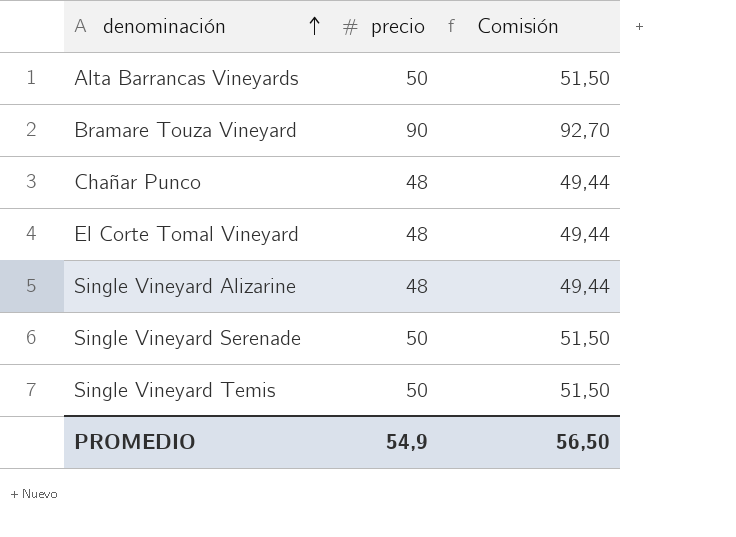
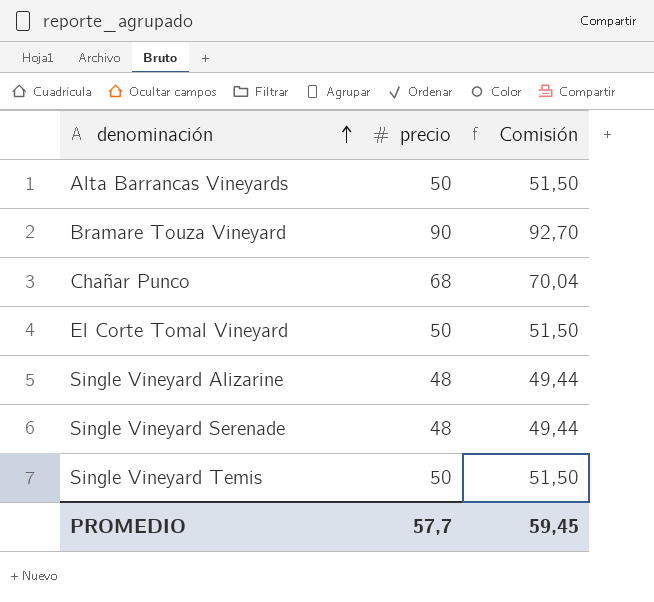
Chañar Punco | precio: 48 -> 68
Chañar Punco | Comisión: 49,44 -> 70,04
El Corte Tomal Vineyard | precio: 48 -> 50
El Corte Tomal Vineyard | Comisión: 49,44 -> 51,50
Single Vineyard Serenade | precio: 50 -> 48
Single Vineyard Serenade | Comisión: 51,50 -> 49,44
PROMEDIO | precio: 54,9 -> 57,7
PROMEDIO | Comisión: 56,50 -> 59,45

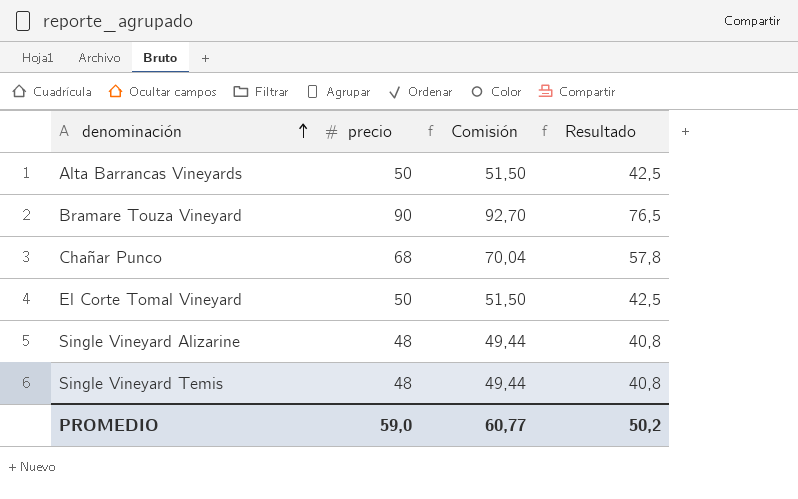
column Resultado | formula: none -> [precio] * 0,85
row Single Vineyard Serenade: 48 | 49,44 -> none
Single Vineyard Temis | precio: 50 -> 48
Single Vineyard Temis | Comisión: 51,50 -> 49,44
PROMEDIO | precio: 57,7 -> 59,0
PROMEDIO | Comisión: 59,45 -> 60,77

